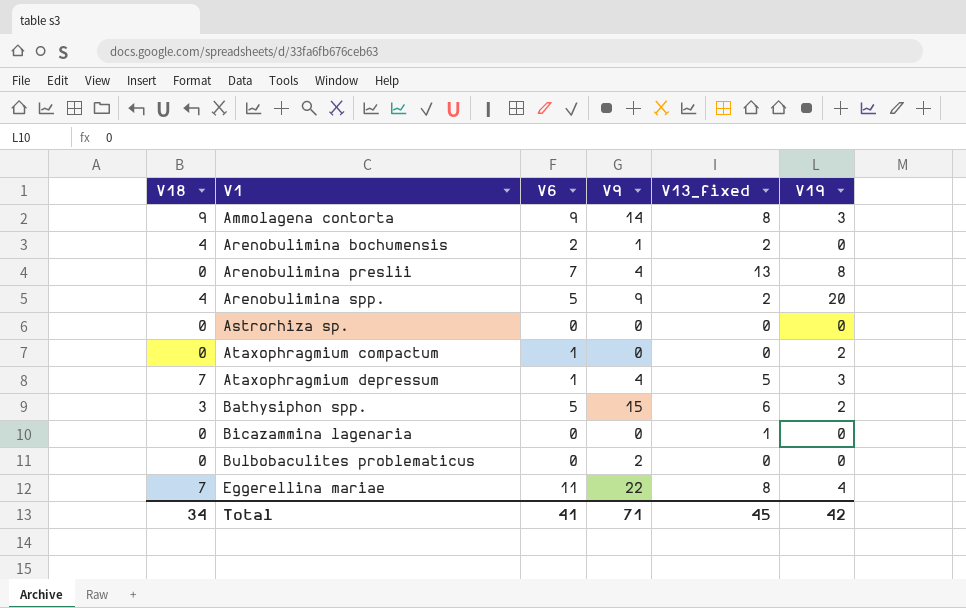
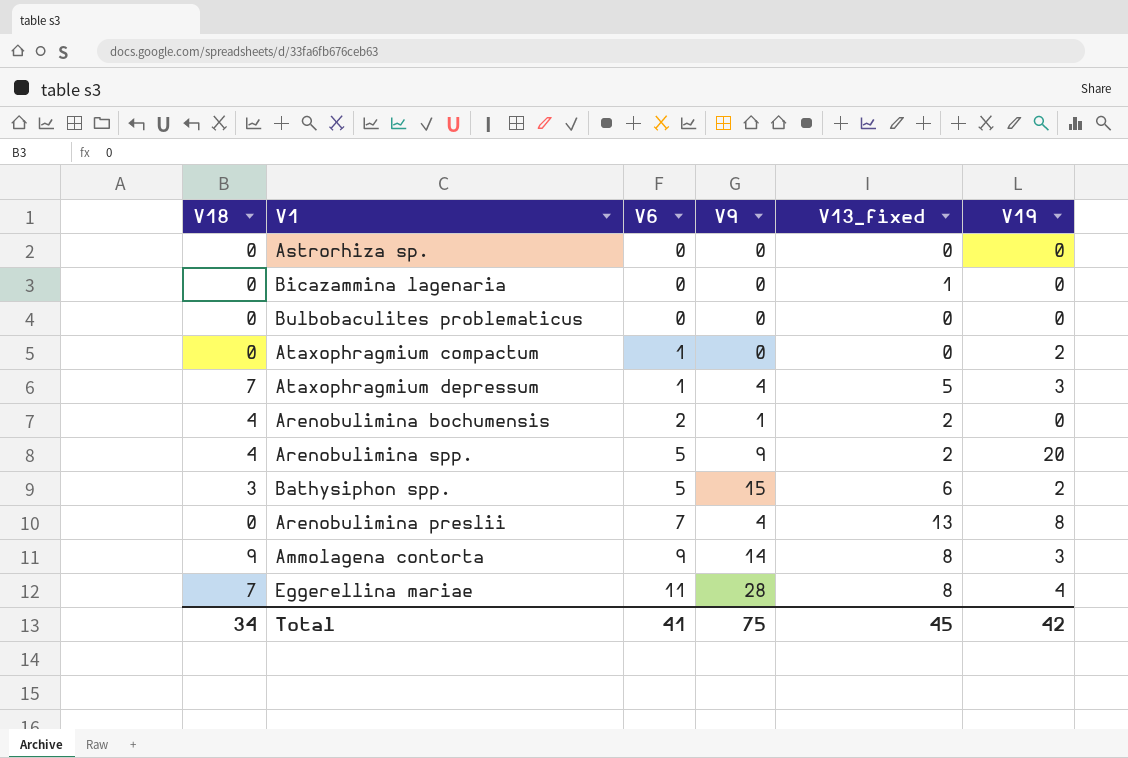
row order: V1 ascending -> V6 ascending
Bulbobaculites problematicus | V9: 2 -> 0
Eggerellina mariae | V9: 22 -> 28
Total | V9: 71 -> 75

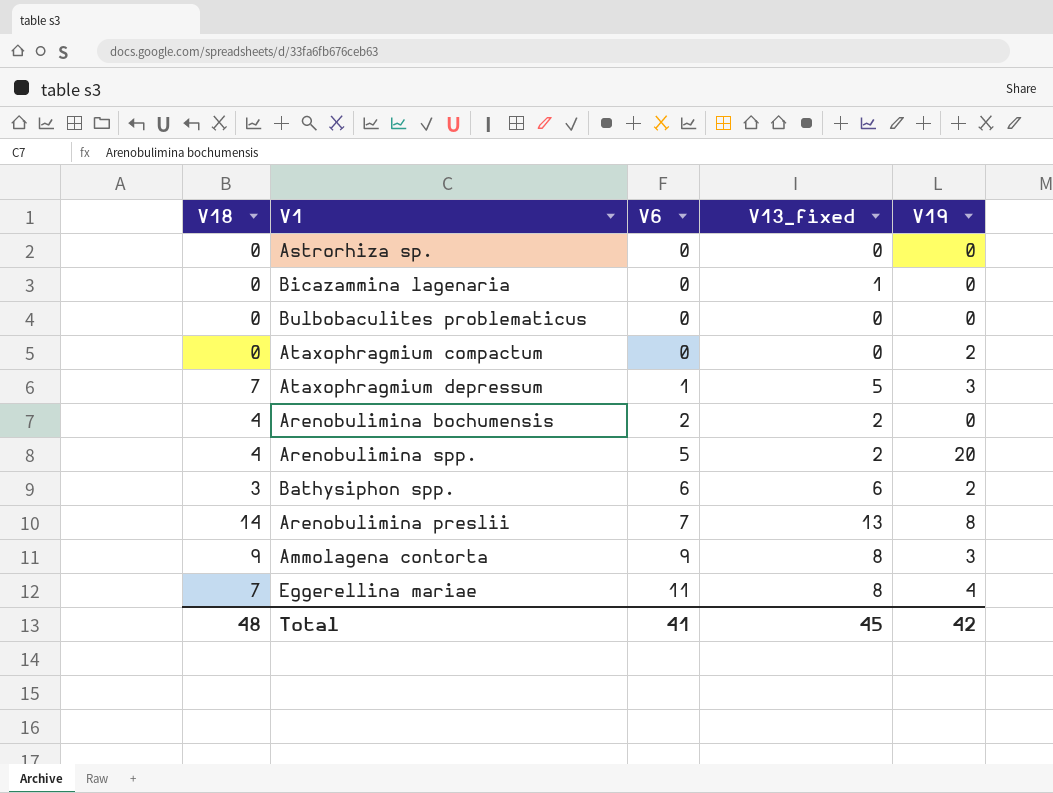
column V9 | position: 4 -> none
Ataxophragmium compactum | V6: 1 -> 0
Bathysiphon spp. | V6: 5 -> 6
Arenobulimina preslii | V18: 0 -> 14
Total | V18: 34 -> 48

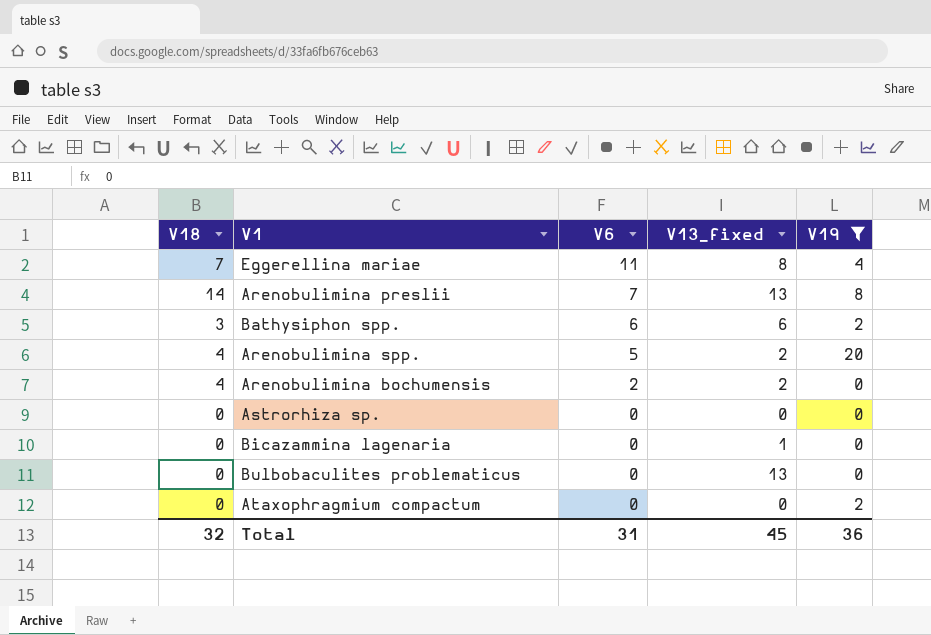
filter: none -> V19 != 3
row order: V6 ascending -> V6 descending
Bulbobaculites problematicus | V13_fixed: 0 -> 13
Total | V18: 48 -> 32
Total | V6: 41 -> 31
Total | V19: 42 -> 36

